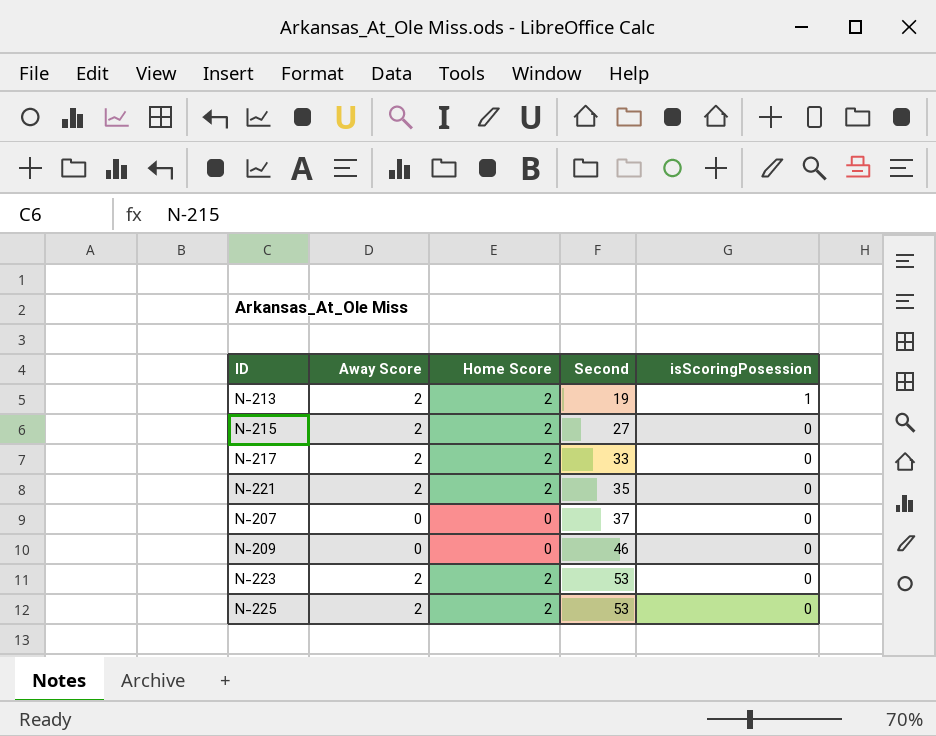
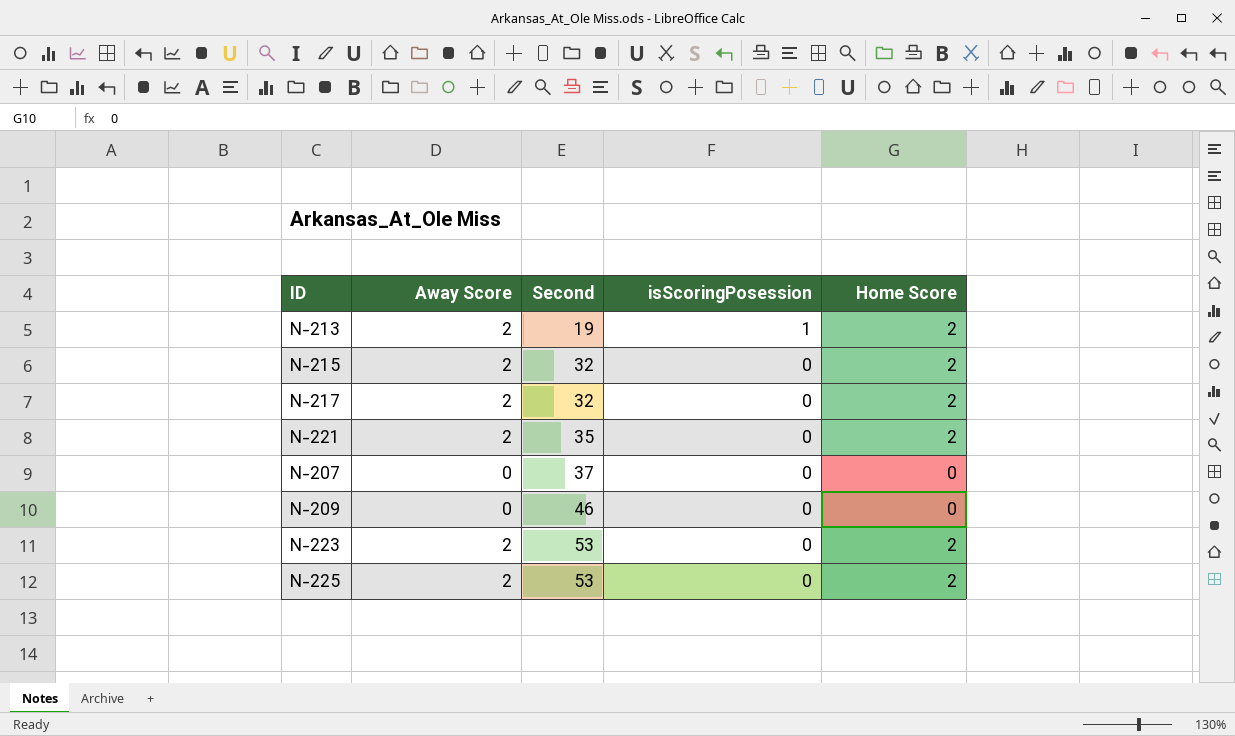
column Home Score | position: 3 -> 5
N-215 | Second: 27 -> 32
N-217 | Second: 33 -> 32

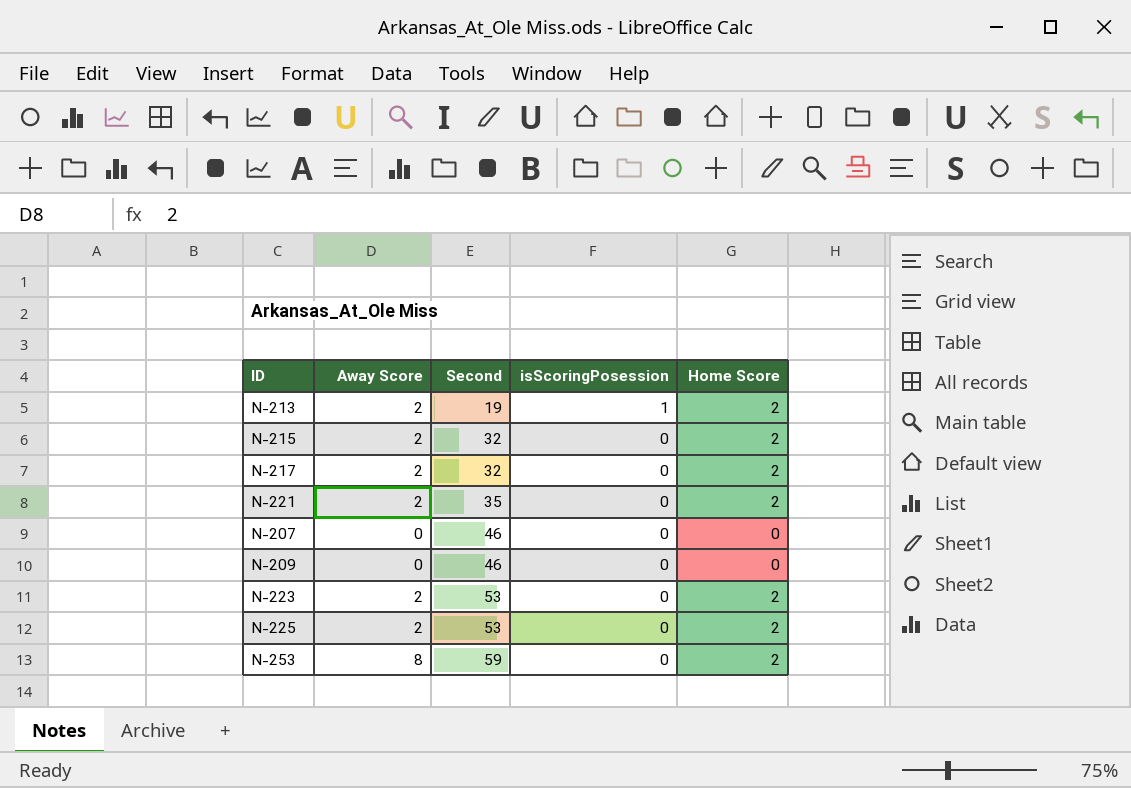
N-207 | Second: 37 -> 46
row N-253: none -> 8 | 59 | 0 | 2

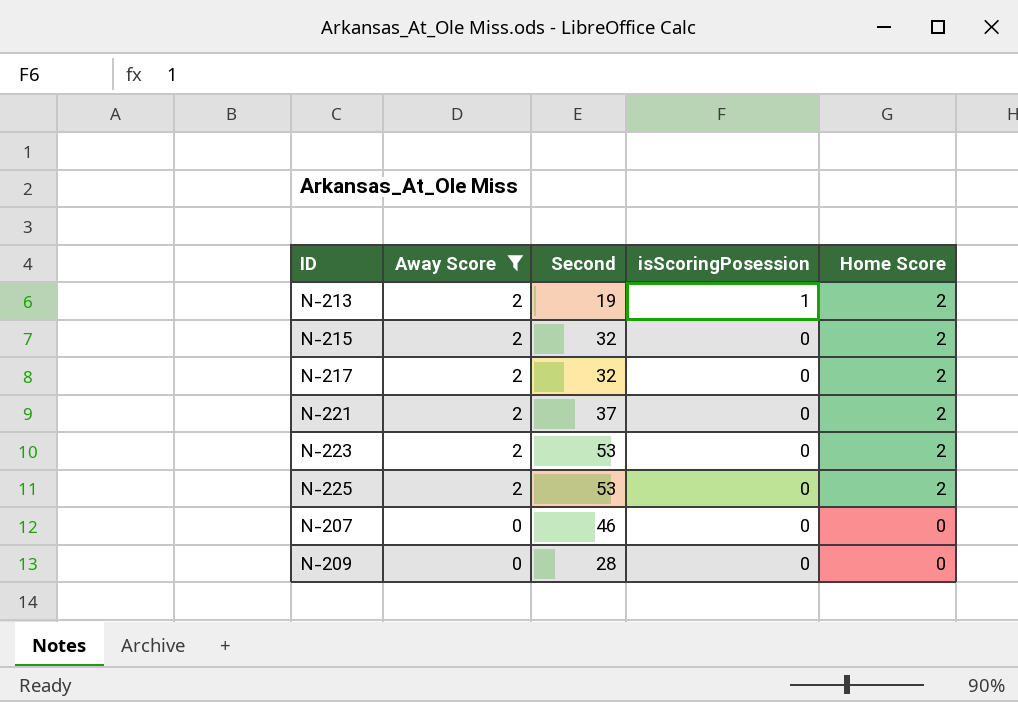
filter: none -> Away Score != 8
row order: Second ascending -> Away Score descending
N-221 | Second: 35 -> 37
N-209 | Second: 46 -> 28

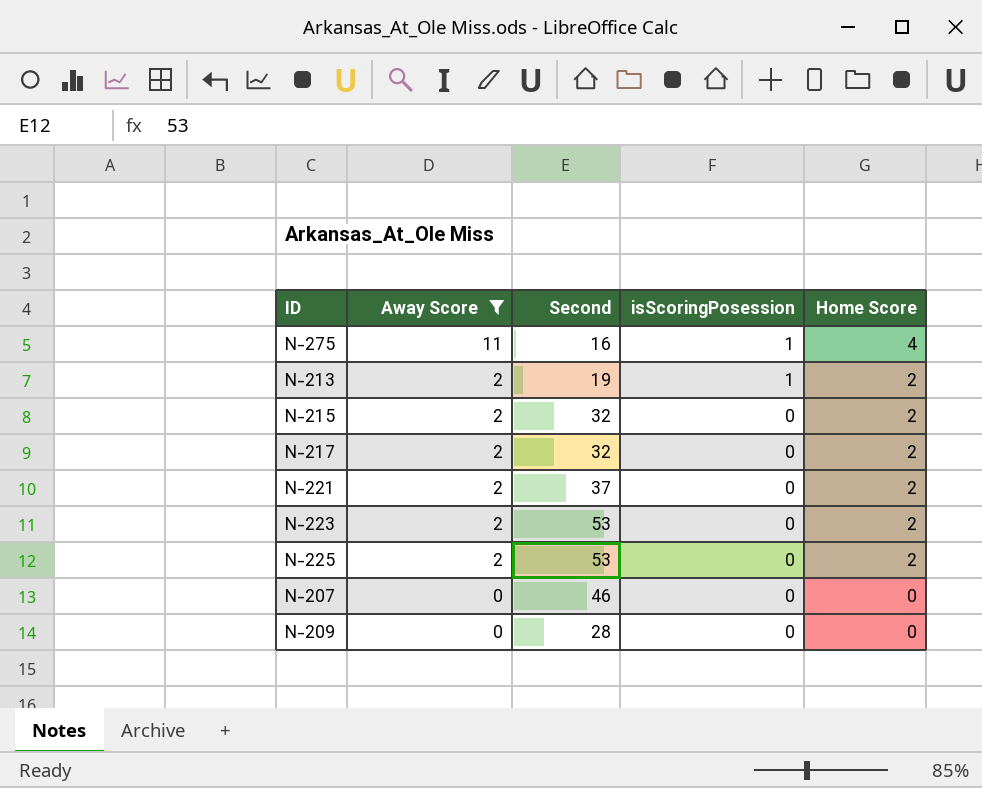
row N-275: none -> 11 | 16 | 1 | 4

